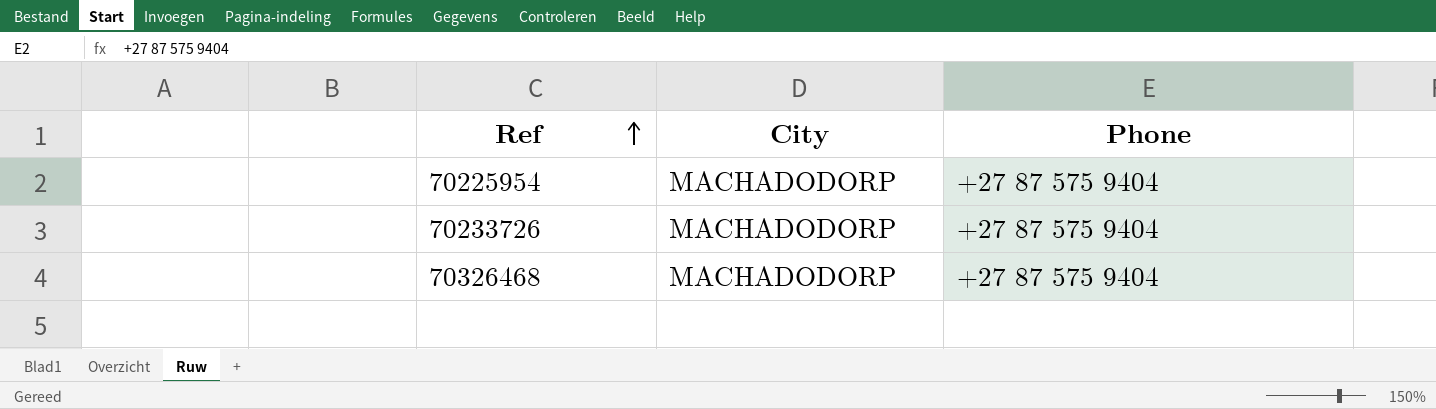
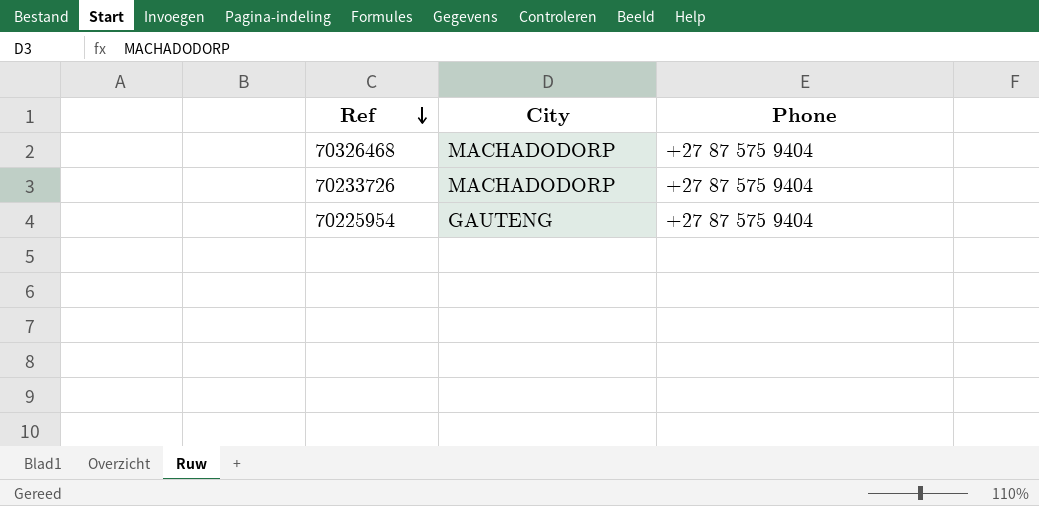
row order: Ref ascending -> Ref descending
70225954 | City: MACHADODORP -> GAUTENG

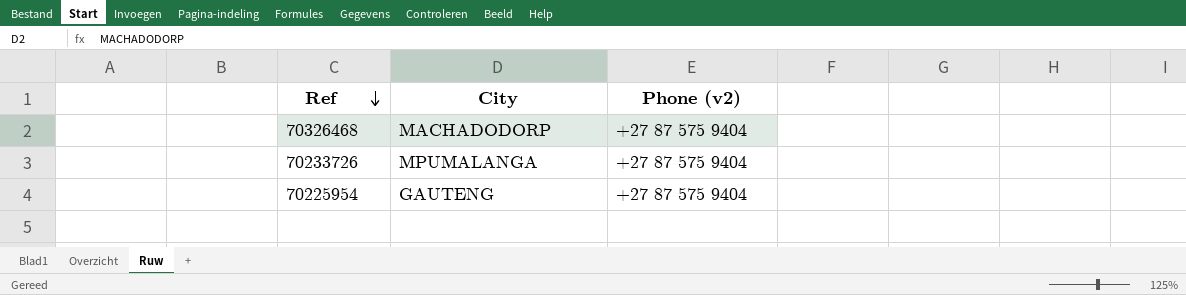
column name: Phone -> Phone (v2)
70233726 | City: MACHADODORP -> MPUMALANGA

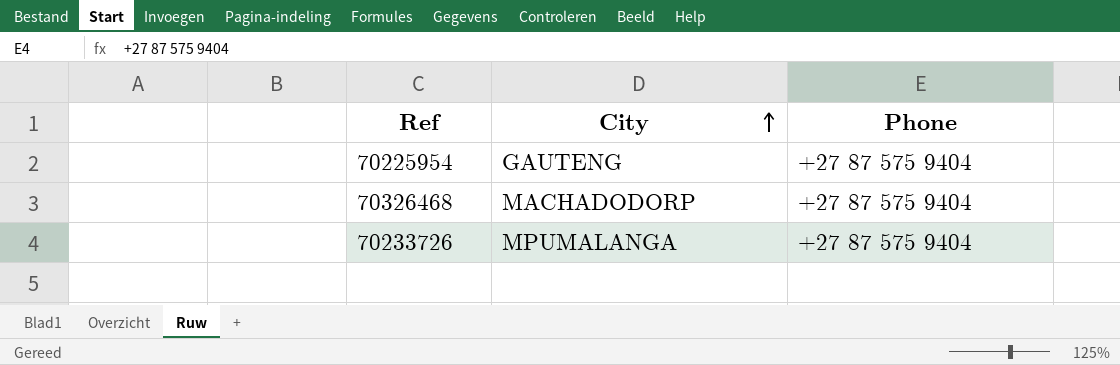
row order: Ref descending -> City ascending
column name: Phone (v2) -> Phone

